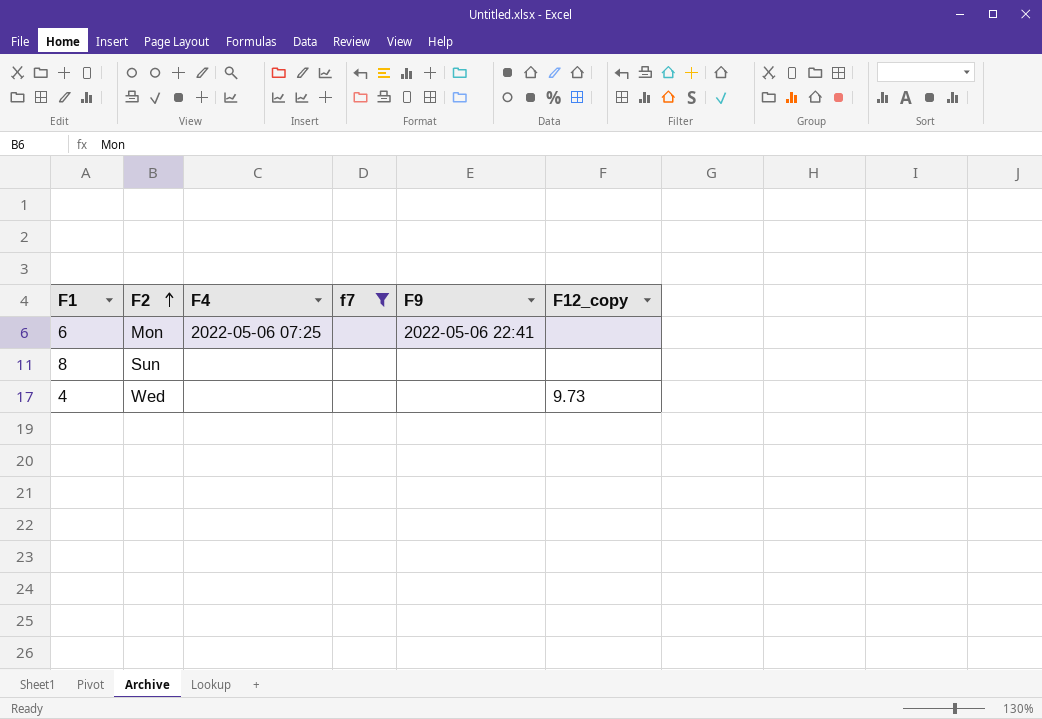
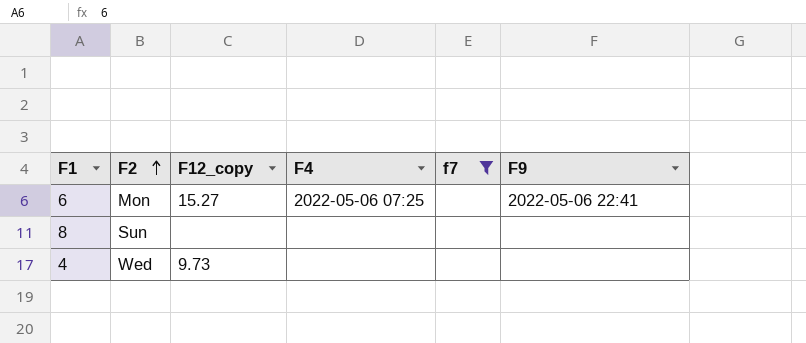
column F12_copy | position: 6 -> 3
6 | F12_copy: none -> 15.27

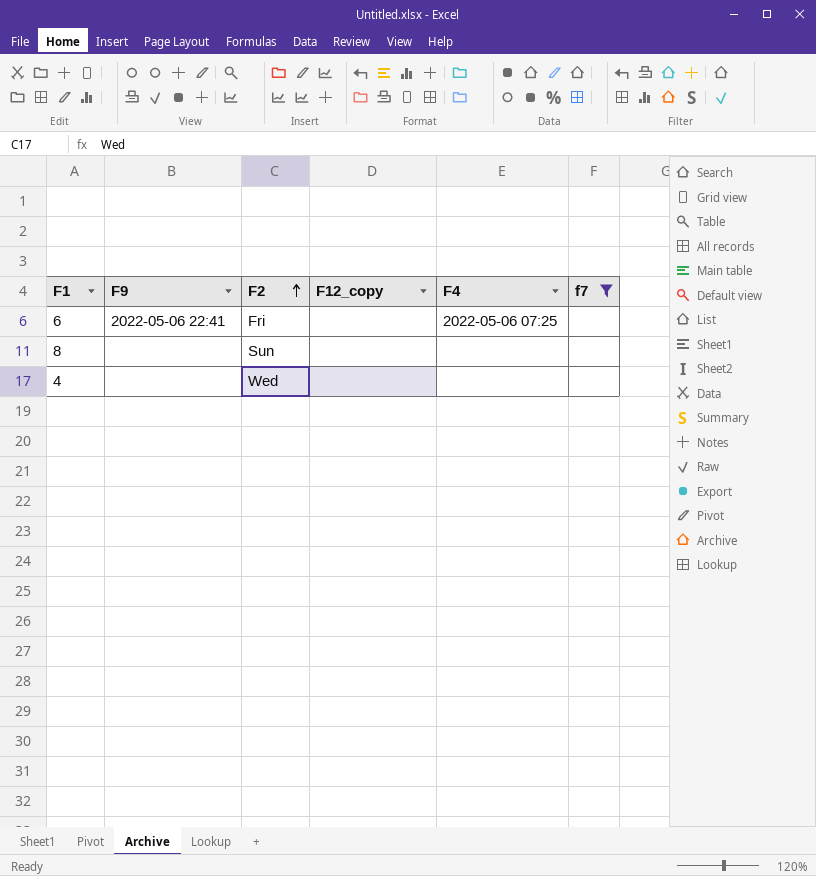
column F9 | position: 6 -> 2
6 | F2: Mon -> Fri
6 | F12_copy: 15.27 -> none
4 | F12_copy: 9.73 -> none

